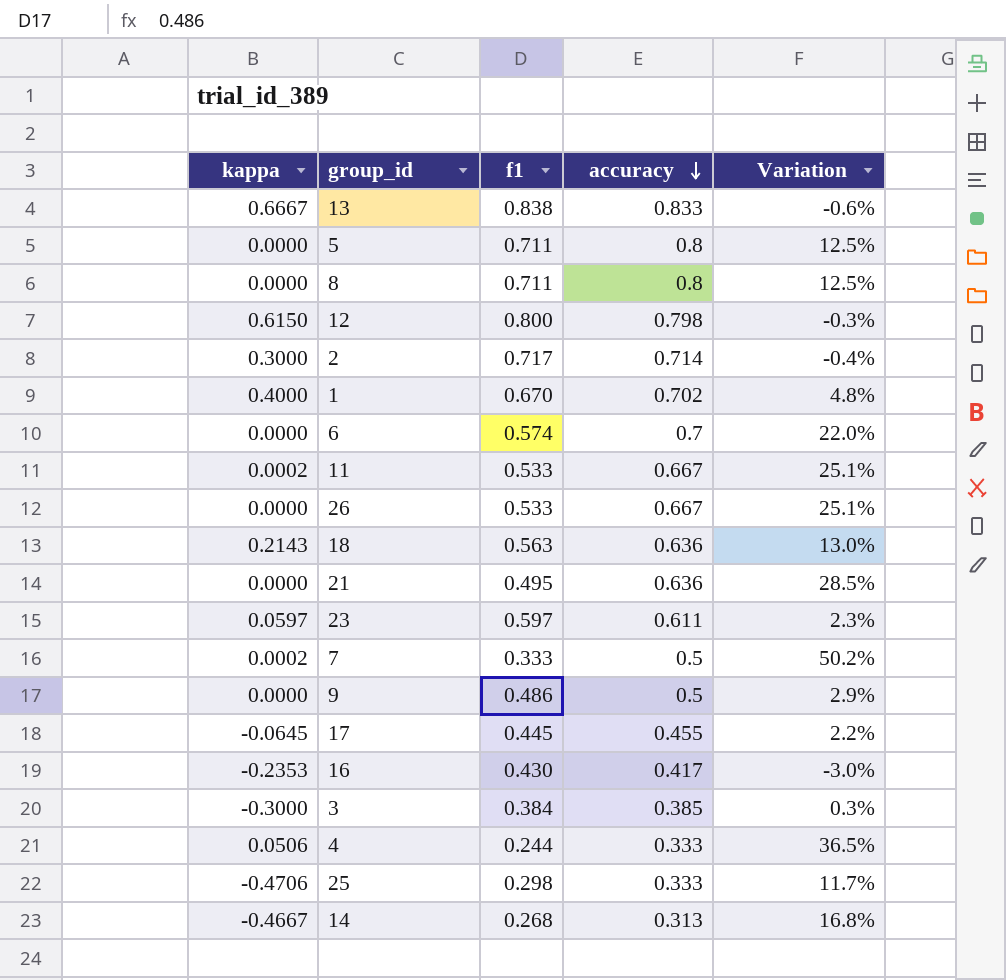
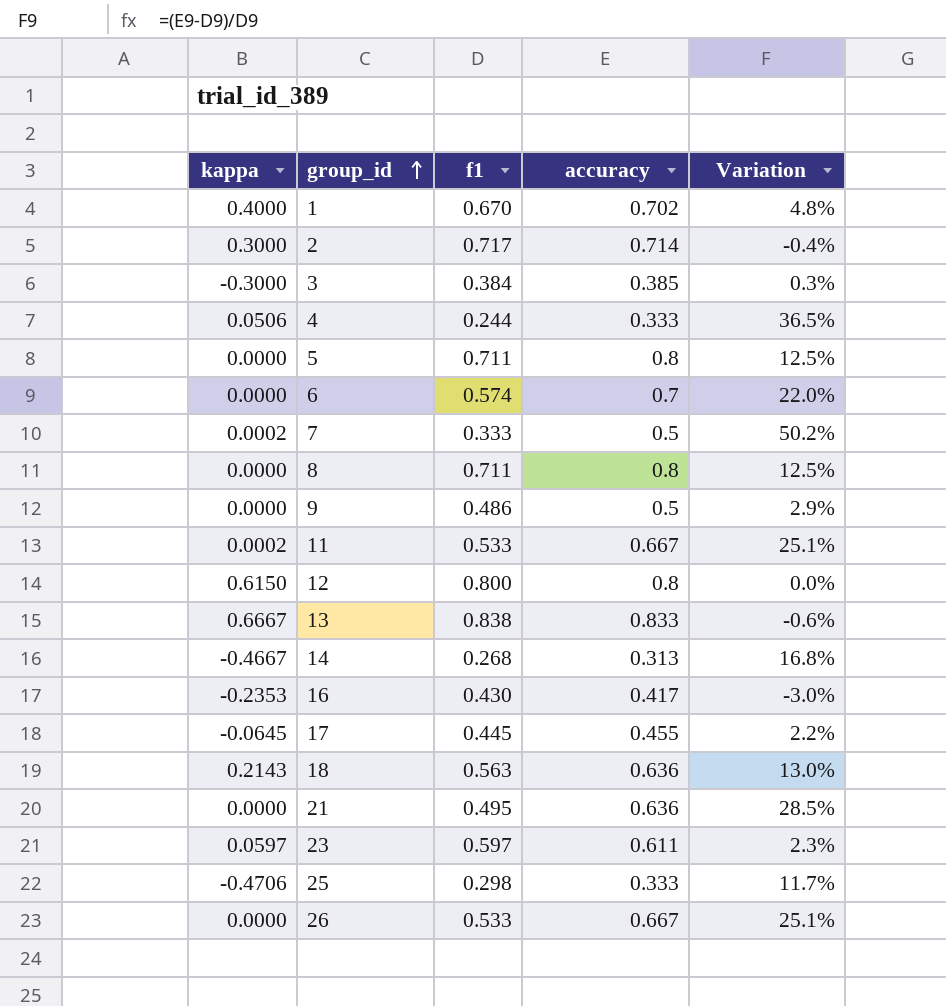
row order: accuracy descending -> group_id ascending
12 | accuracy: 0.798 -> 0.8
12 | Variation: -0.3% -> 0.0%

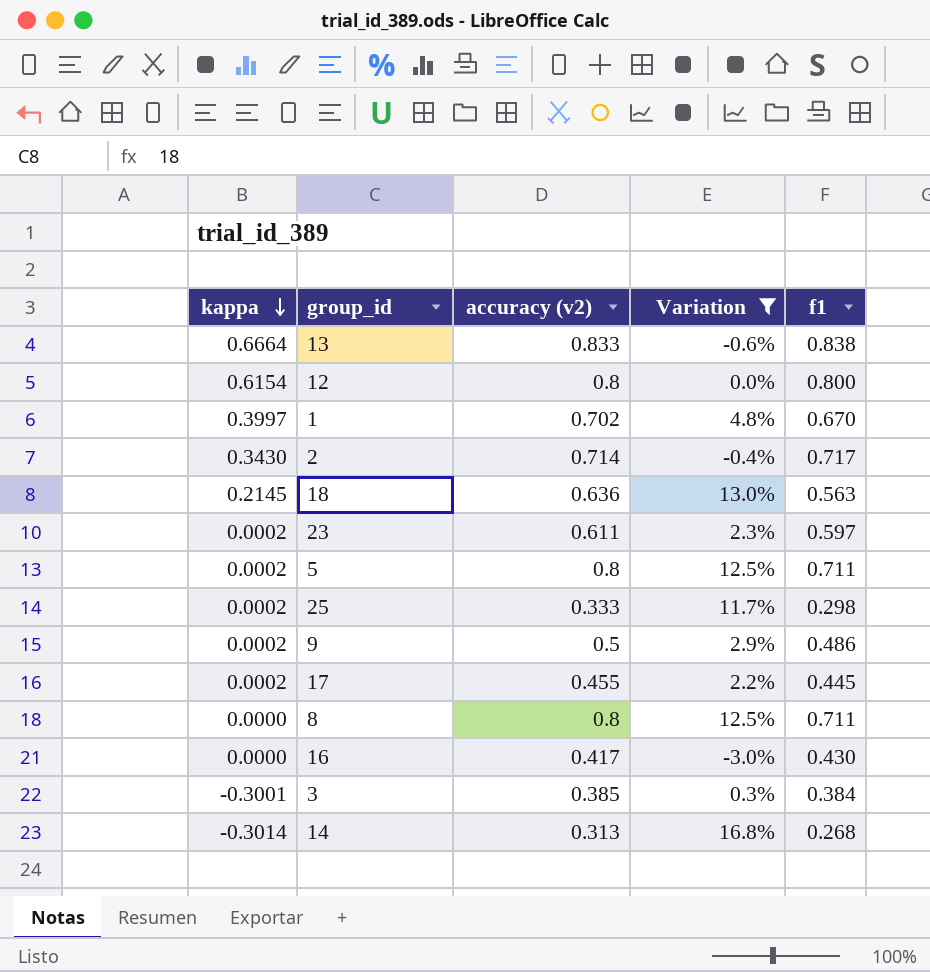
filter: none -> Variation <= 16.8%
row order: group_id ascending -> kappa descending
column name: accuracy -> accuracy (v2)
column f1 | position: 3 -> 5
13 | kappa: 0.6667 -> 0.6664
12 | kappa: 0.6150 -> 0.6154
1 | kappa: 0.4000 -> 0.3997
2 | kappa: 0.3000 -> 0.3430
18 | kappa: 0.2143 -> 0.2145
23 | kappa: 0.0597 -> 0.0002
5 | kappa: 0.0000 -> 0.0002
25 | kappa: -0.4706 -> 0.0002
9 | kappa: 0.0000 -> 0.0002
17 | kappa: -0.0645 -> 0.0002
16 | kappa: -0.2353 -> 0.0000
3 | kappa: -0.3000 -> -0.3001
14 | kappa: -0.4667 -> -0.3014

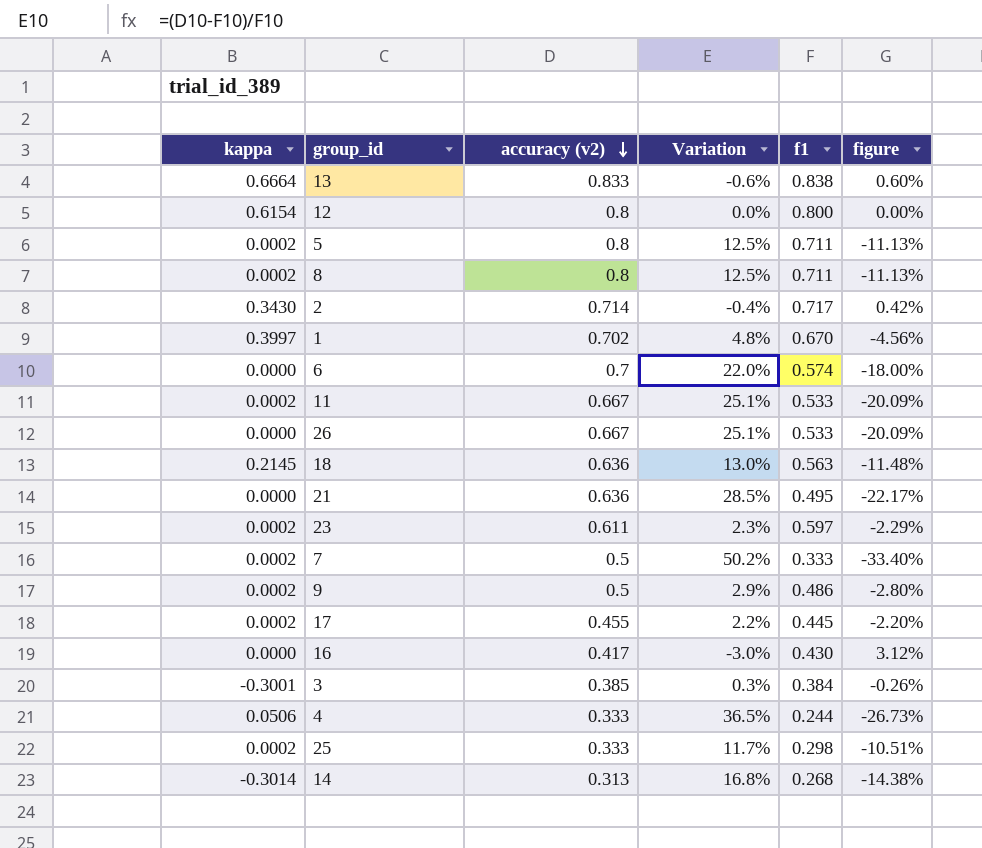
filter: Variation <= 16.8% -> none
row order: kappa descending -> accuracy (v2) descending
column figure | formula: none -> ([f1] - [accuracy (v2)]) / [accuracy (v2)]
8 | kappa: 0.0000 -> 0.0002

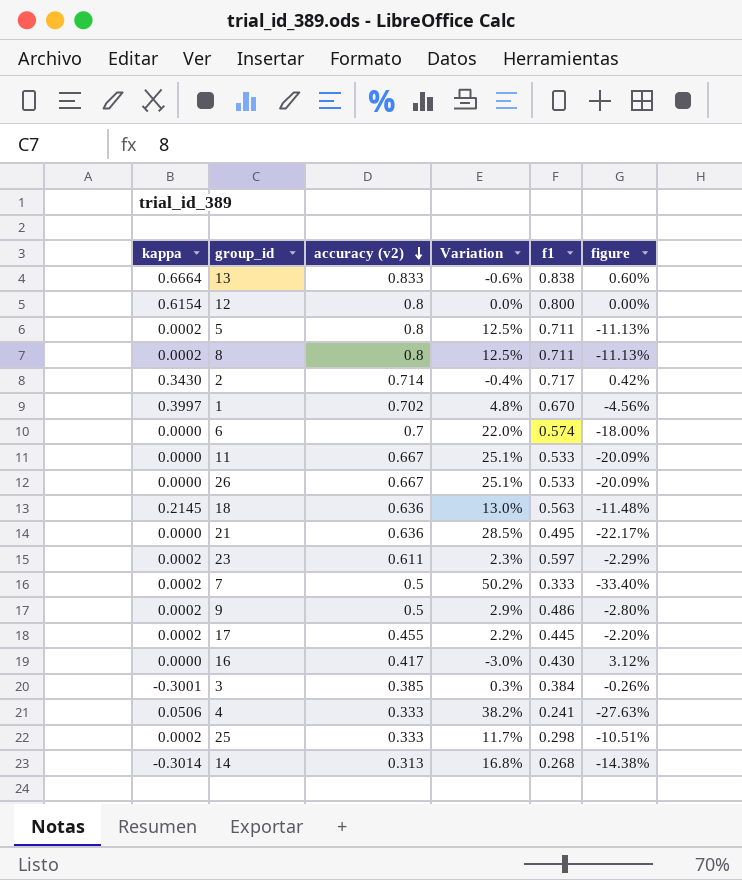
11 | kappa: 0.0002 -> 0.0000
4 | Variation: 36.5% -> 38.2%
4 | f1: 0.244 -> 0.241
4 | figure: -26.73% -> -27.63%

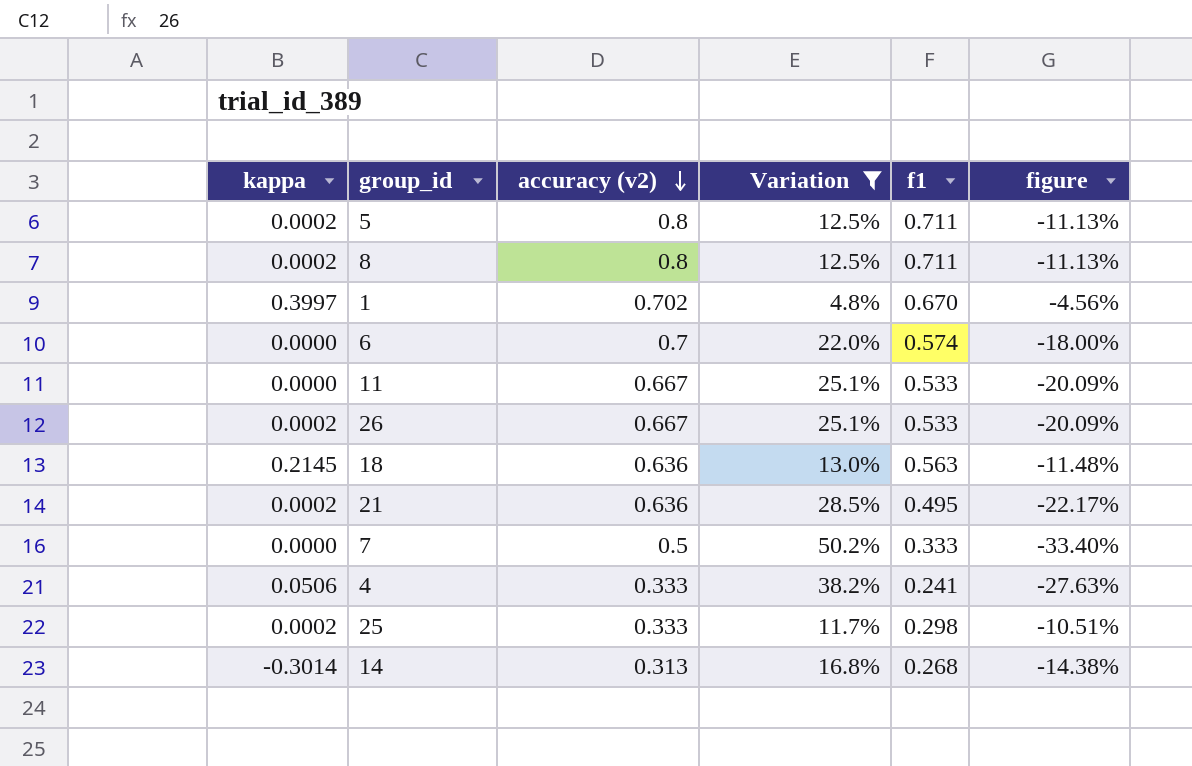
filter: none -> Variation >= 4.8%
26 | kappa: 0.0000 -> 0.0002
21 | kappa: 0.0000 -> 0.0002
7 | kappa: 0.0002 -> 0.0000

